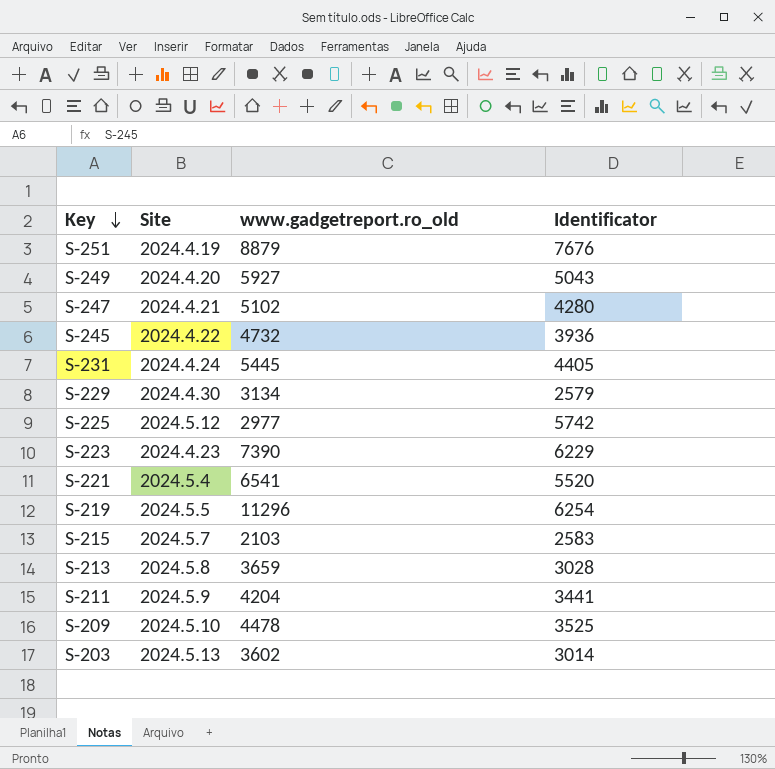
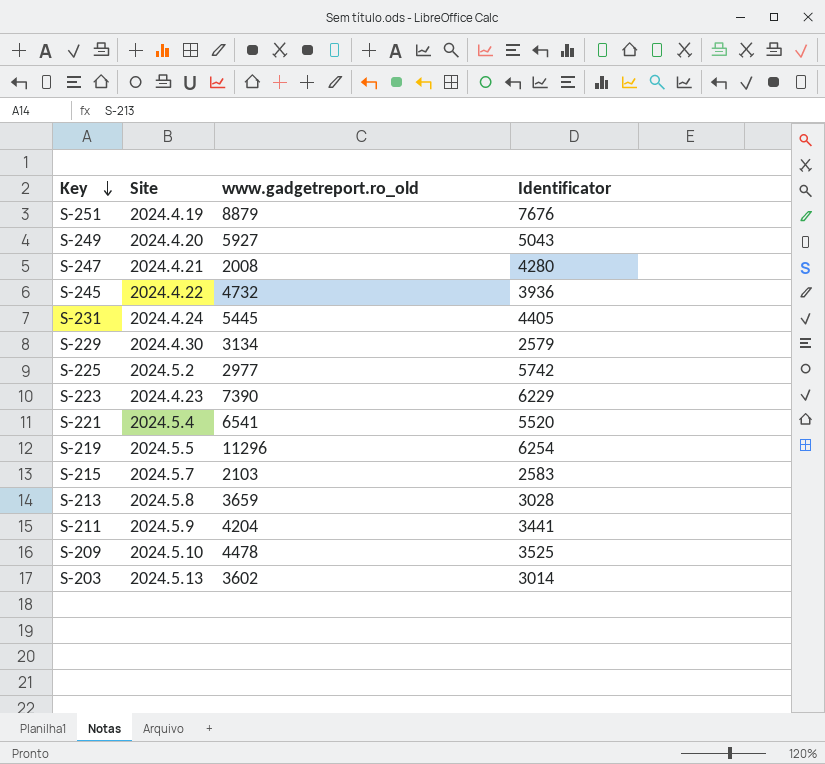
S-247 | www.gadgetreport.ro_old: 5102 -> 2008
S-225 | Site: 2024.5.12 -> 2024.5.2

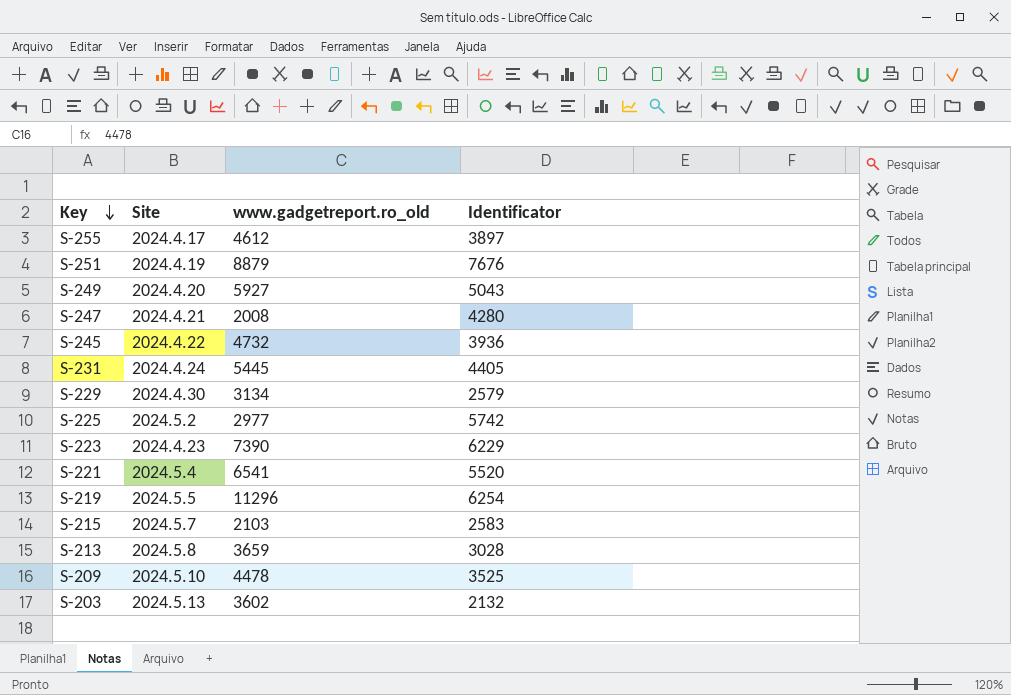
row S-211: 2024.5.9 | 4204 | 3441 -> none
row S-255: none -> 2024.4.17 | 4612 | 3897
S-203 | Identificator: 3014 -> 2132

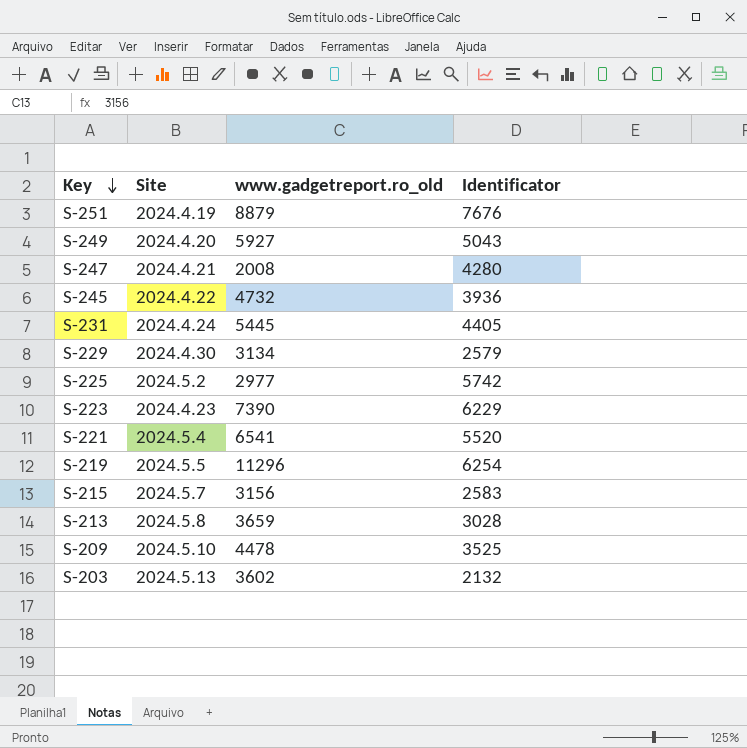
row S-255: 2024.4.17 | 4612 | 3897 -> none
S-215 | www.gadgetreport.ro_old: 2103 -> 3156

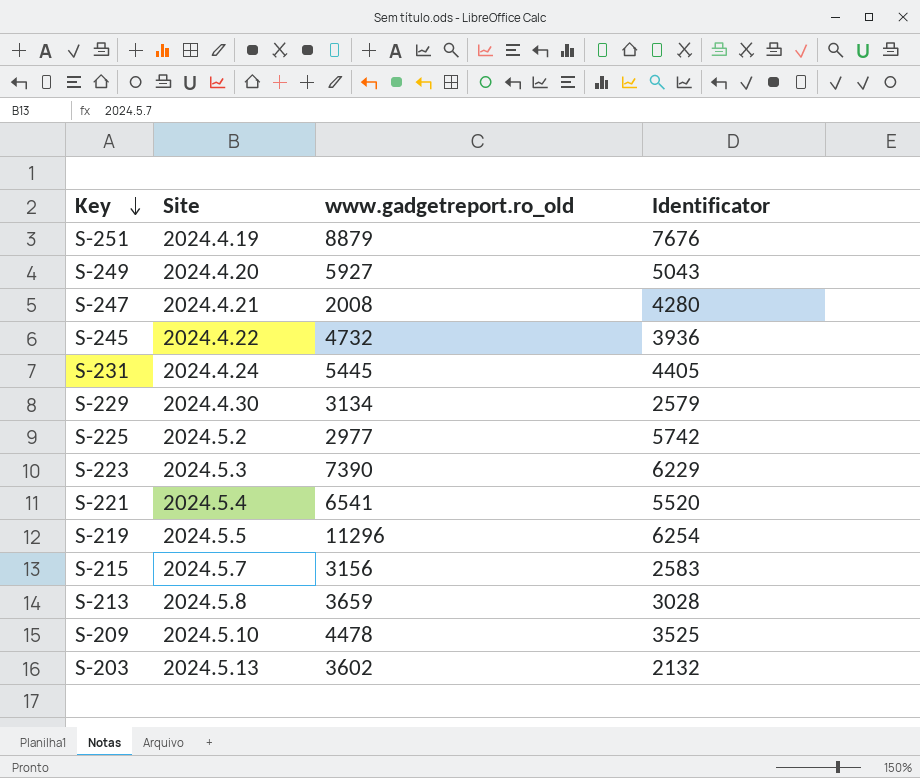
S-223 | Site: 2024.4.23 -> 2024.5.3

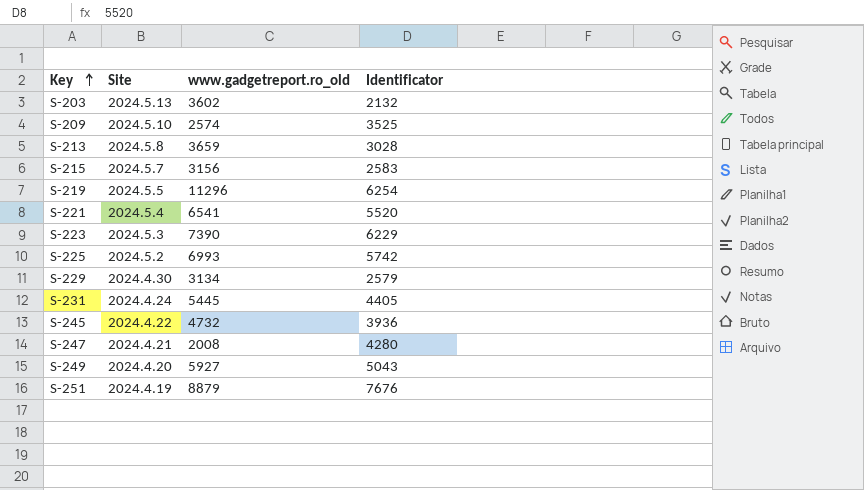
row order: Key descending -> Key ascending
S-209 | www.gadgetreport.ro_old: 4478 -> 2574
S-225 | www.gadgetreport.ro_old: 2977 -> 6993

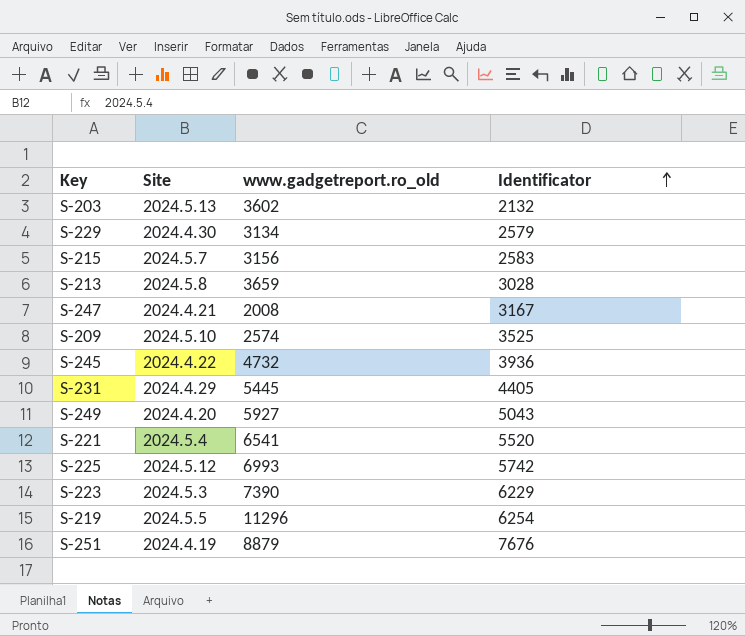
row order: Key ascending -> Identificator ascending
S-247 | Identificator: 4280 -> 3167
S-231 | Site: 2024.4.24 -> 2024.4.29
S-225 | Site: 2024.5.2 -> 2024.5.12

